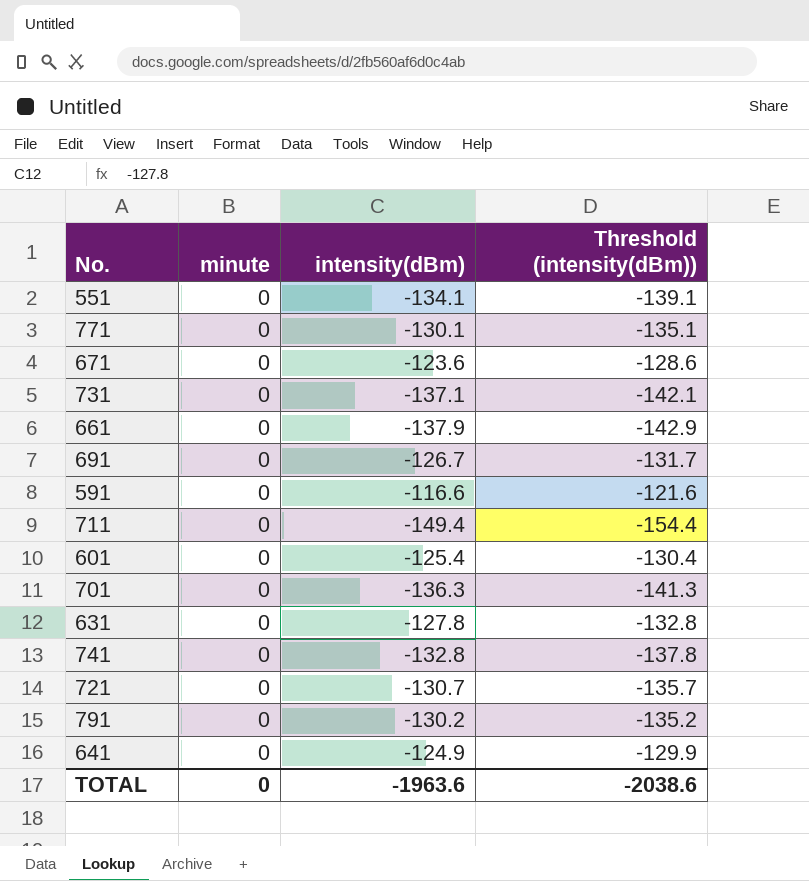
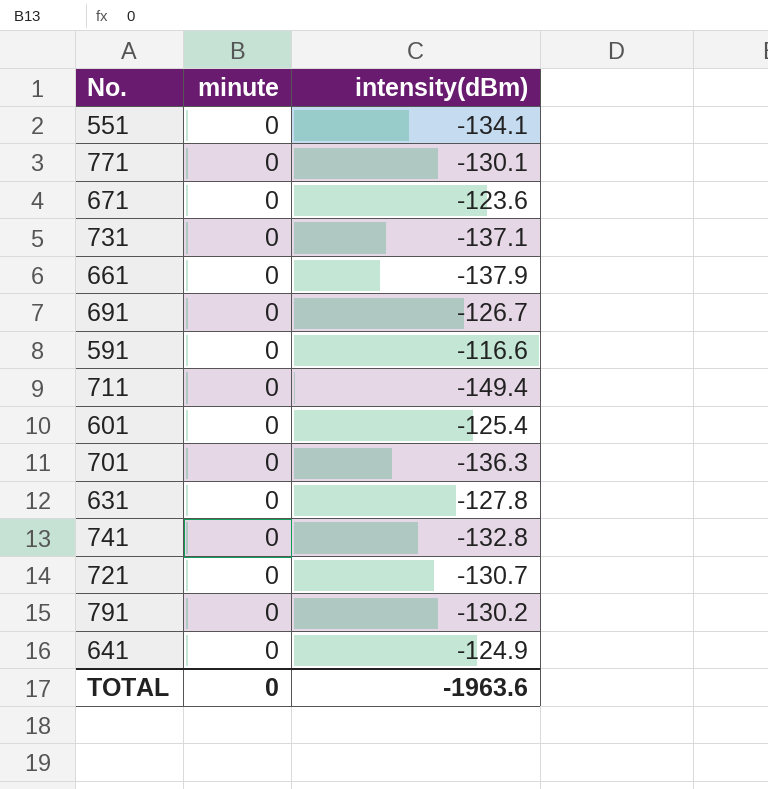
column Threshold (intensity(dBm)) | formula: [intensity(dBm)] - 5 -> none

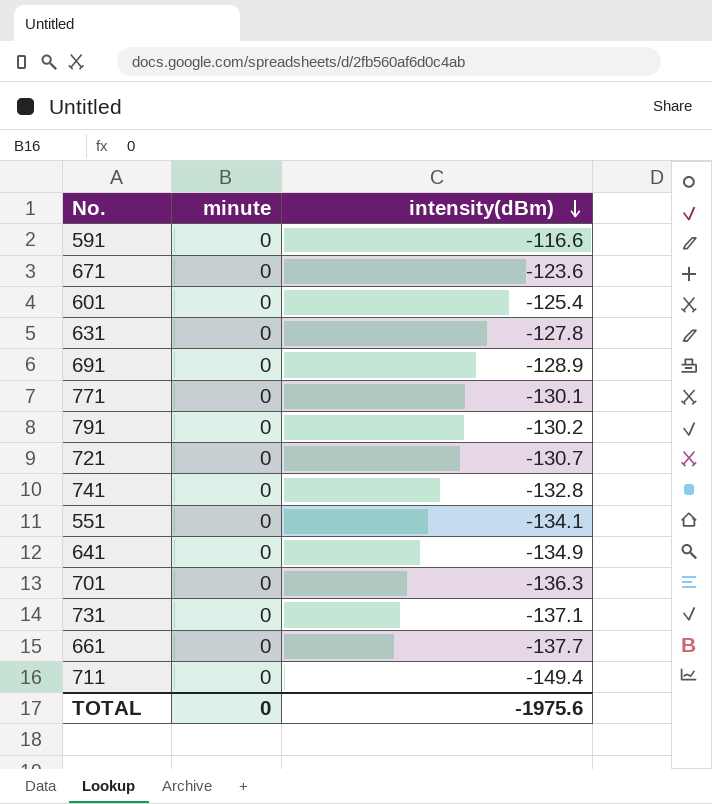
row order: none -> intensity(dBm) descending
691 | intensity(dBm): -126.7 -> -128.9
641 | intensity(dBm): -124.9 -> -134.9
661 | intensity(dBm): -137.9 -> -137.7
TOTAL | intensity(dBm): -1963.6 -> -1975.6

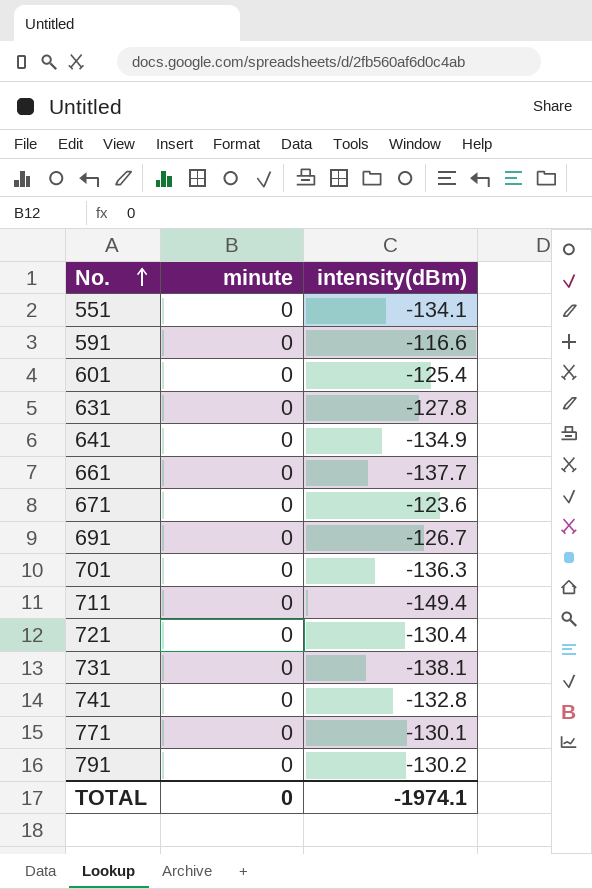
row order: intensity(dBm) descending -> No. ascending
691 | intensity(dBm): -128.9 -> -126.7
721 | intensity(dBm): -130.7 -> -130.4
731 | intensity(dBm): -137.1 -> -138.1
TOTAL | intensity(dBm): -1975.6 -> -1974.1

